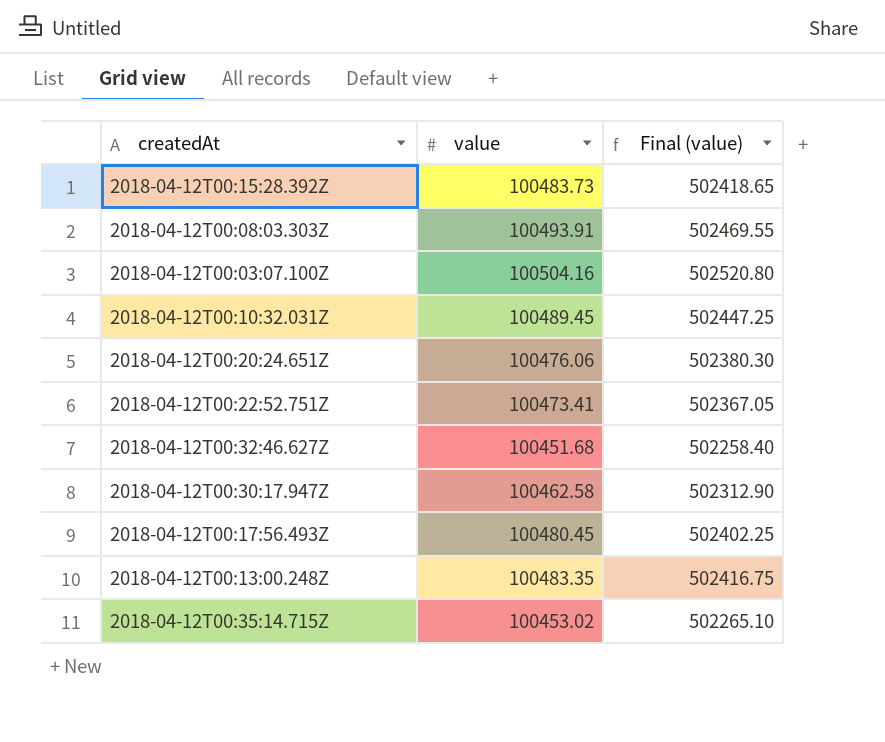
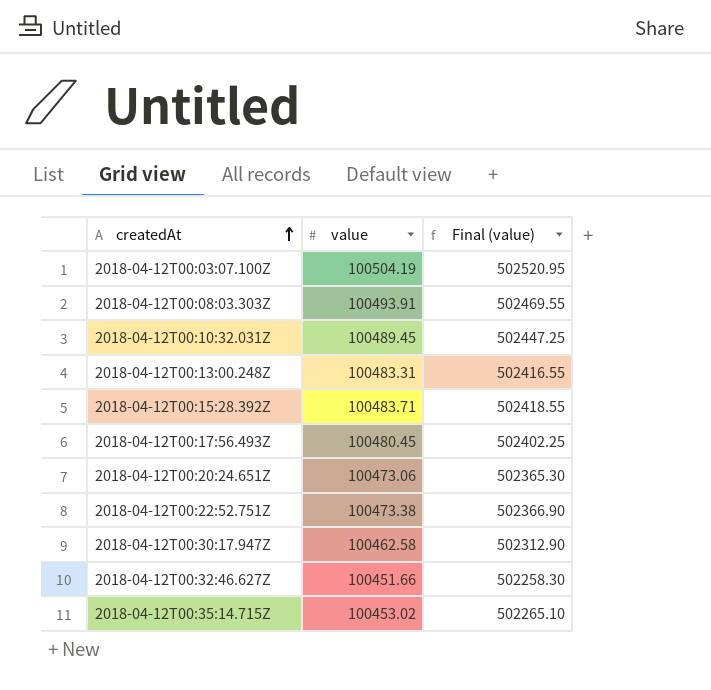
row order: none -> createdAt ascending
2018-04-12T00:03:07.100Z | value: 100504.16 -> 100504.19
2018-04-12T00:03:07.100Z | Final (value): 502520.80 -> 502520.95
2018-04-12T00:13:00.248Z | value: 100483.35 -> 100483.31
2018-04-12T00:13:00.248Z | Final (value): 502416.75 -> 502416.55
2018-04-12T00:15:28.392Z | value: 100483.73 -> 100483.71
2018-04-12T00:15:28.392Z | Final (value): 502418.65 -> 502418.55
2018-04-12T00:20:24.651Z | value: 100476.06 -> 100473.06
2018-04-12T00:20:24.651Z | Final (value): 502380.30 -> 502365.30
2018-04-12T00:22:52.751Z | value: 100473.41 -> 100473.38
2018-04-12T00:22:52.751Z | Final (value): 502367.05 -> 502366.90
2018-04-12T00:32:46.627Z | value: 100451.68 -> 100451.66
2018-04-12T00:32:46.627Z | Final (value): 502258.40 -> 502258.30

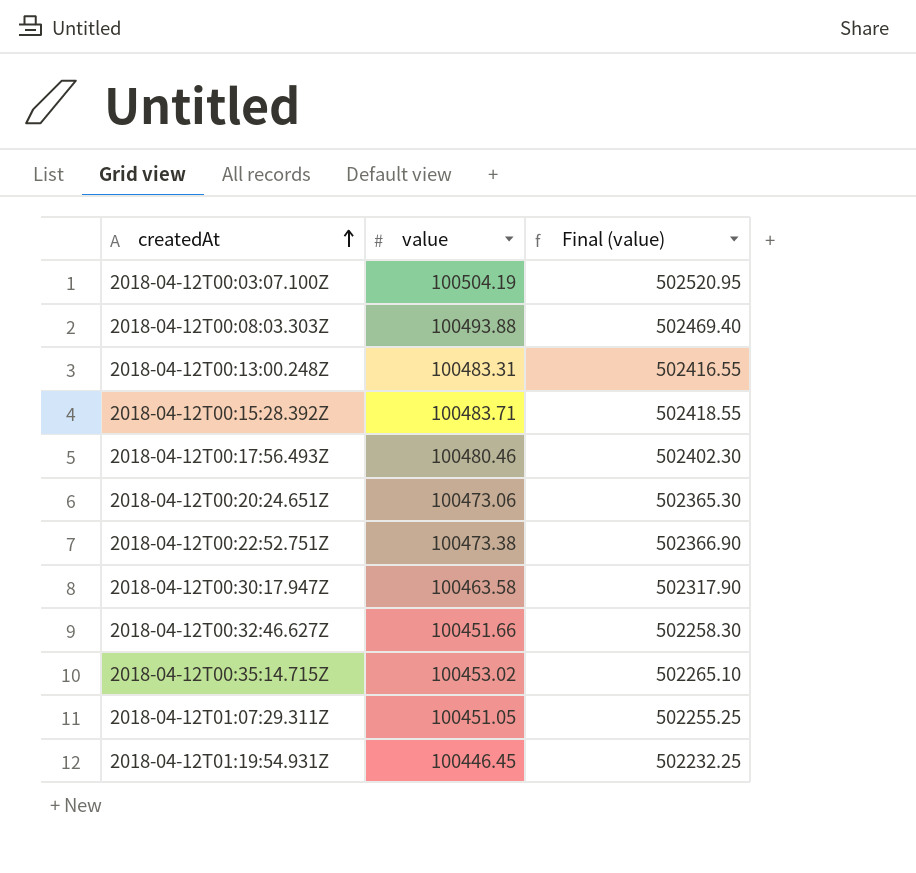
row 2018-04-12T00:10:32.031Z: 100489.45 | 502447.25 -> none
2018-04-12T00:08:03.303Z | value: 100493.91 -> 100493.88
2018-04-12T00:08:03.303Z | Final (value): 502469.55 -> 502469.40
2018-04-12T00:17:56.493Z | value: 100480.45 -> 100480.46
2018-04-12T00:17:56.493Z | Final (value): 502402.25 -> 502402.30
2018-04-12T00:30:17.947Z | value: 100462.58 -> 100463.58
2018-04-12T00:30:17.947Z | Final (value): 502312.90 -> 502317.90
row 2018-04-12T01:07:29.311Z: none -> 100451.05 | 502255.25
row 2018-04-12T01:19:54.931Z: none -> 100446.45 | 502232.25

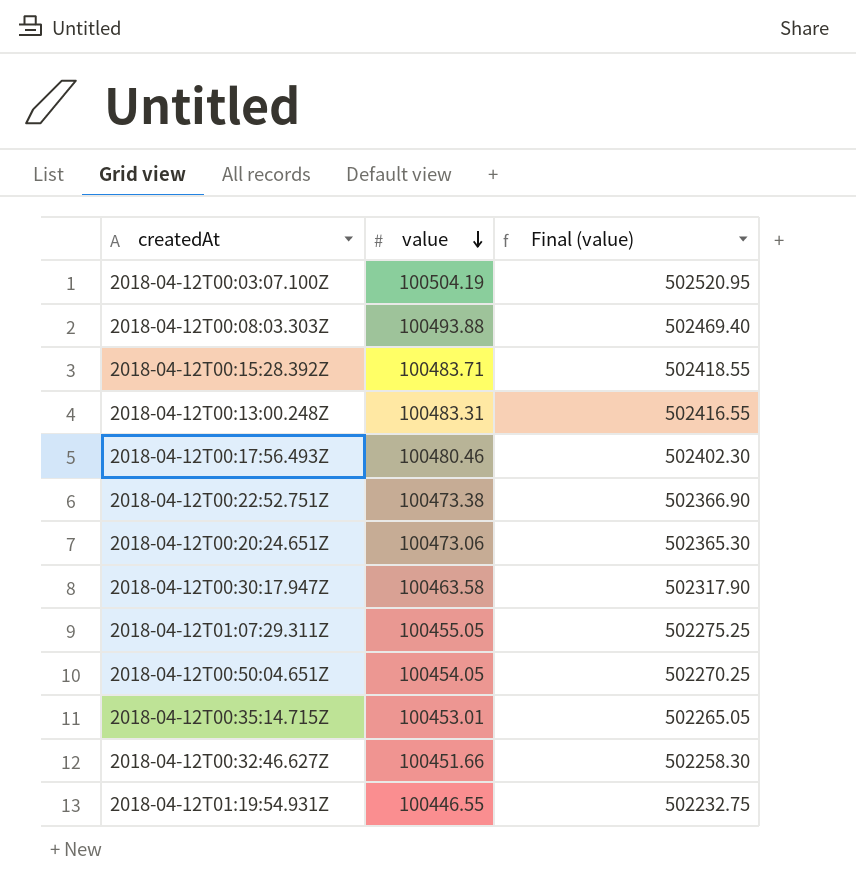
row order: createdAt ascending -> value descending
2018-04-12T01:07:29.311Z | value: 100451.05 -> 100455.05
2018-04-12T01:07:29.311Z | Final (value): 502255.25 -> 502275.25
row 2018-04-12T00:50:04.651Z: none -> 100454.05 | 502270.25
2018-04-12T00:35:14.715Z | value: 100453.02 -> 100453.01
2018-04-12T00:35:14.715Z | Final (value): 502265.10 -> 502265.05
2018-04-12T01:19:54.931Z | value: 100446.45 -> 100446.55
2018-04-12T01:19:54.931Z | Final (value): 502232.25 -> 502232.75

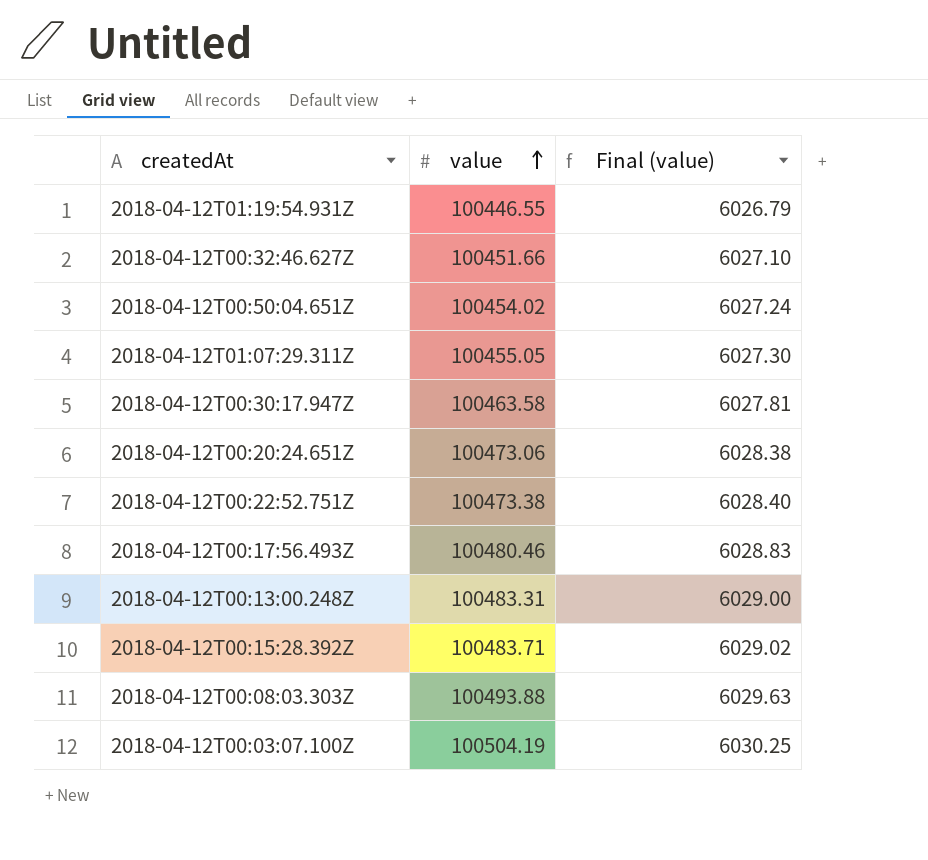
row order: value descending -> value ascending
column Final (value) | formula: [value] * 5 -> [value] * 0.06
row 2018-04-12T00:35:14.715Z: 100453.01 | 502265.05 -> none
2018-04-12T00:50:04.651Z | value: 100454.05 -> 100454.02

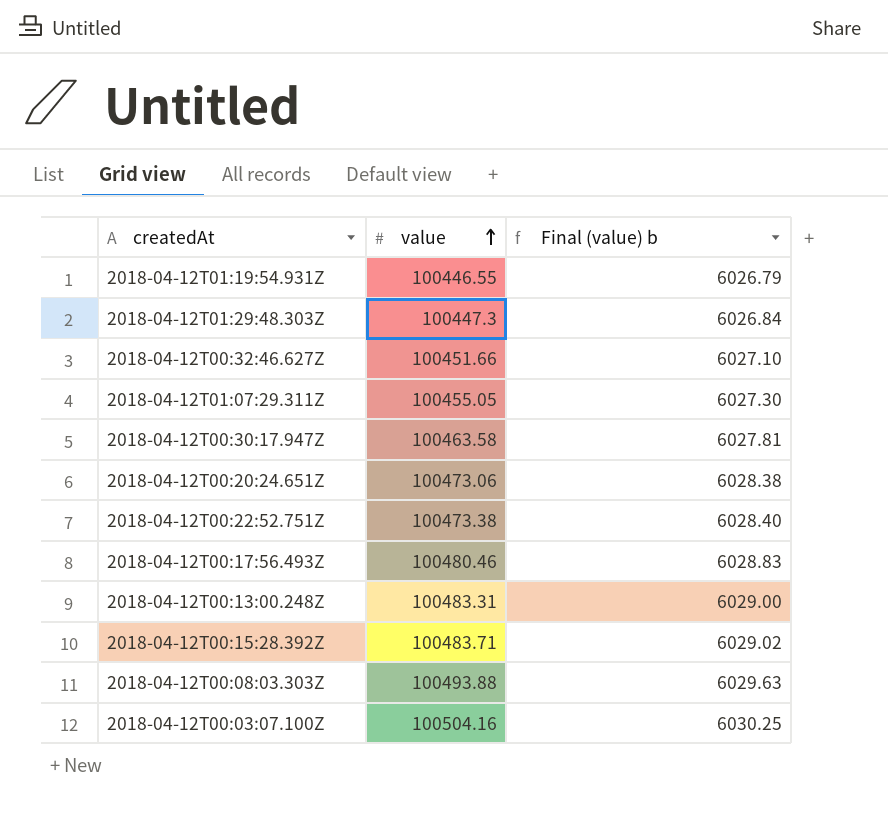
column name: Final (value) -> Final (value) b
row 2018-04-12T00:50:04.651Z: 100454.02 | 6027.24 -> none
row 2018-04-12T01:29:48.303Z: none -> 100447.3 | 6026.84
2018-04-12T00:03:07.100Z | value: 100504.19 -> 100504.16

